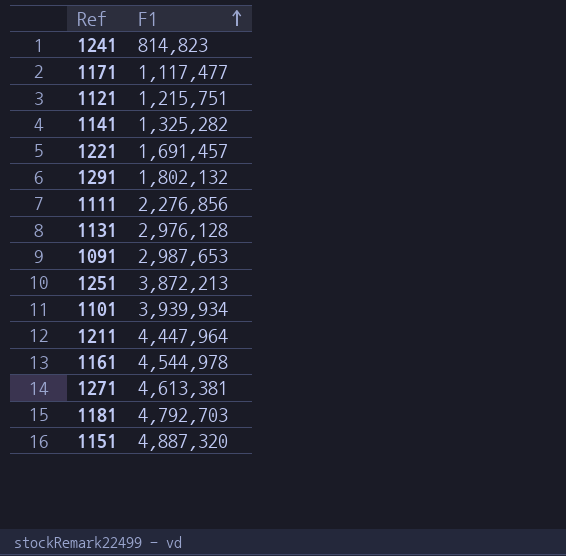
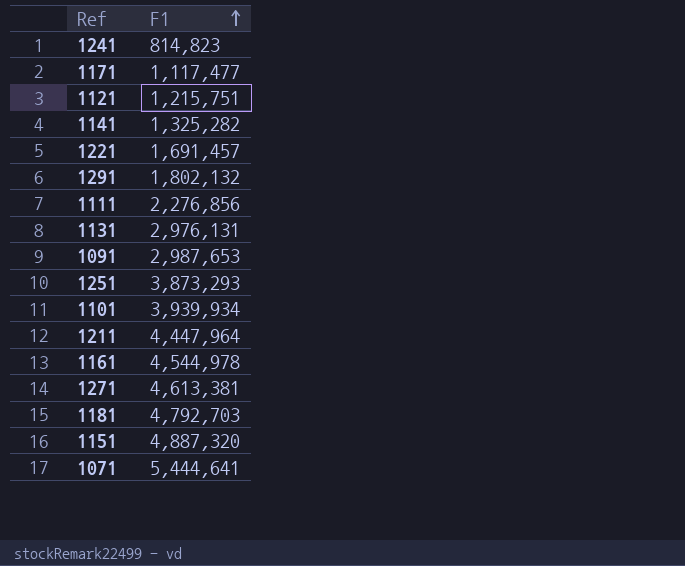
1131 | F1: 2,976,128 -> 2,976,131
1251 | F1: 3,872,213 -> 3,873,293
row 1071: none -> 5,444,641

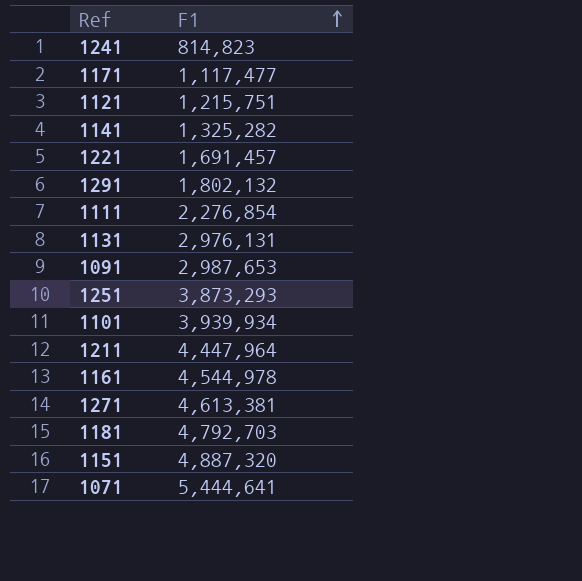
1111 | F1: 2,276,856 -> 2,276,854

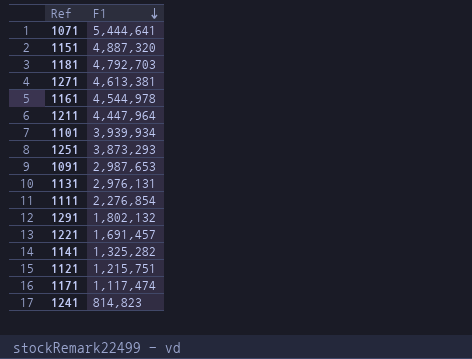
row order: F1 ascending -> F1 descending
1171 | F1: 1,117,477 -> 1,117,474

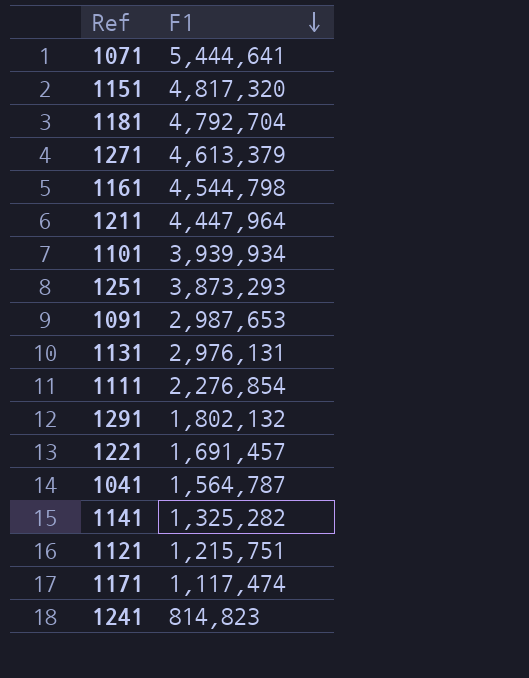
1151 | F1: 4,887,320 -> 4,817,320
1181 | F1: 4,792,703 -> 4,792,704
1271 | F1: 4,613,381 -> 4,613,379
1161 | F1: 4,544,978 -> 4,544,798
row 1041: none -> 1,564,787

